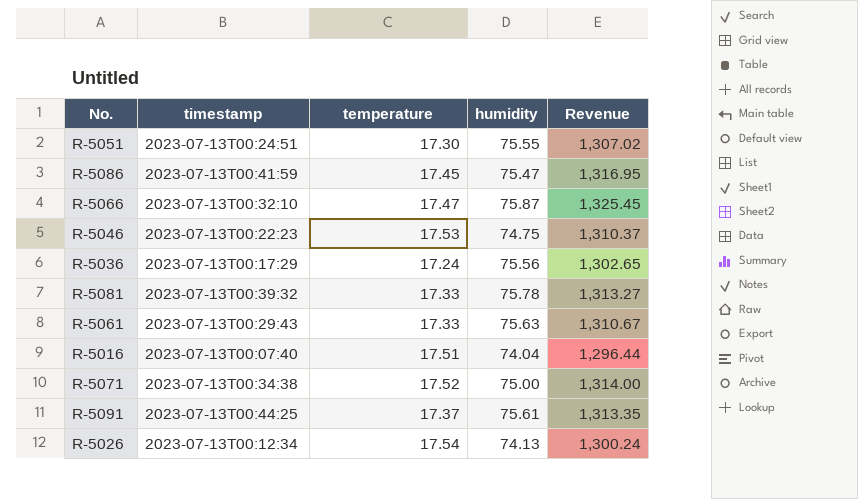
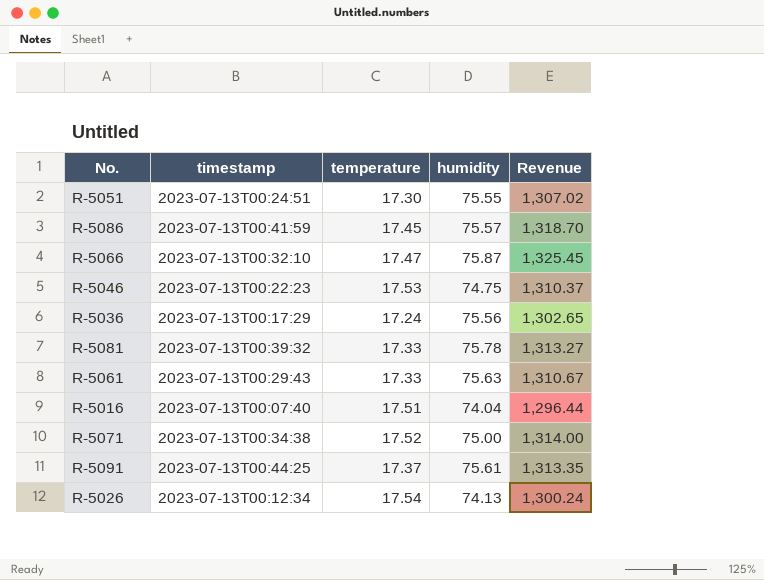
R-5086 | humidity: 75.47 -> 75.57
R-5086 | Revenue: 1,316.95 -> 1,318.70

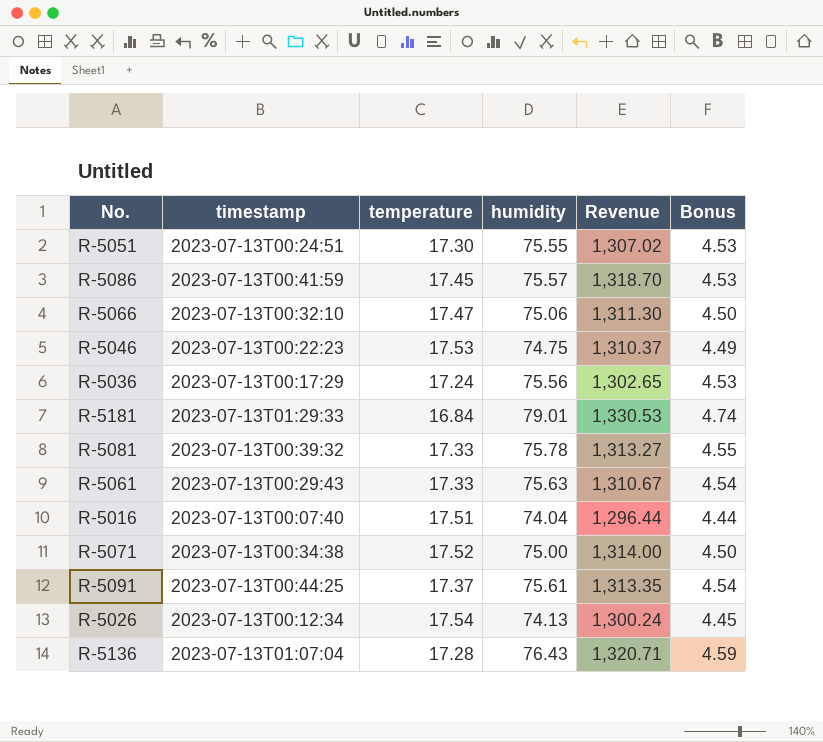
column Bonus | formula: none -> [humidity] * 0.06
R-5066 | humidity: 75.87 -> 75.06
R-5066 | Revenue: 1,325.45 -> 1,311.30
row R-5181: none -> 2023-07-13T01:29:33 | 16.84 | 79.01 | 1,330.53 | 4.74
row R-5136: none -> 2023-07-13T01:07:04 | 17.28 | 76.43 | 1,320.71 | 4.59

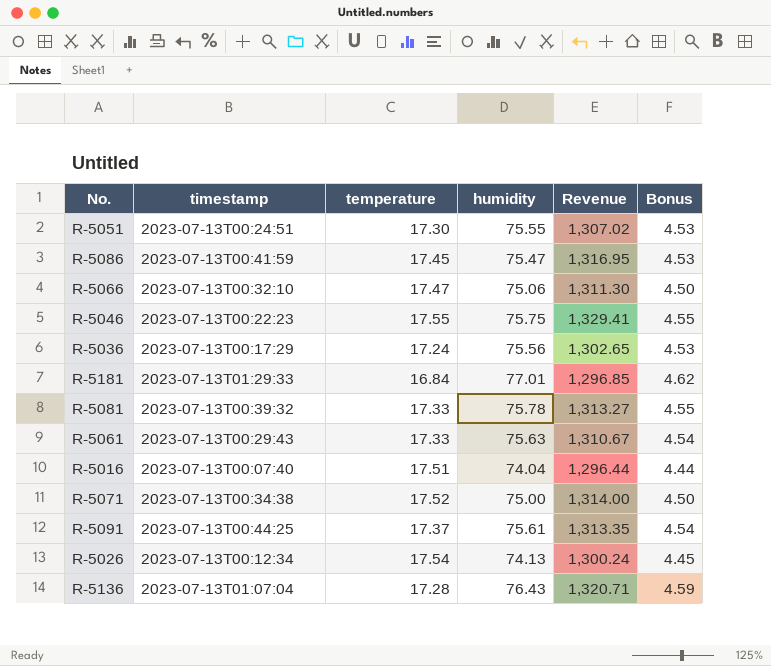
R-5086 | humidity: 75.57 -> 75.47
R-5086 | Revenue: 1,318.70 -> 1,316.95
R-5046 | temperature: 17.53 -> 17.55
R-5046 | humidity: 74.75 -> 75.75
R-5046 | Revenue: 1,310.37 -> 1,329.41
R-5046 | Bonus: 4.49 -> 4.55
R-5181 | humidity: 79.01 -> 77.01
R-5181 | Revenue: 1,330.53 -> 1,296.85
R-5181 | Bonus: 4.74 -> 4.62

